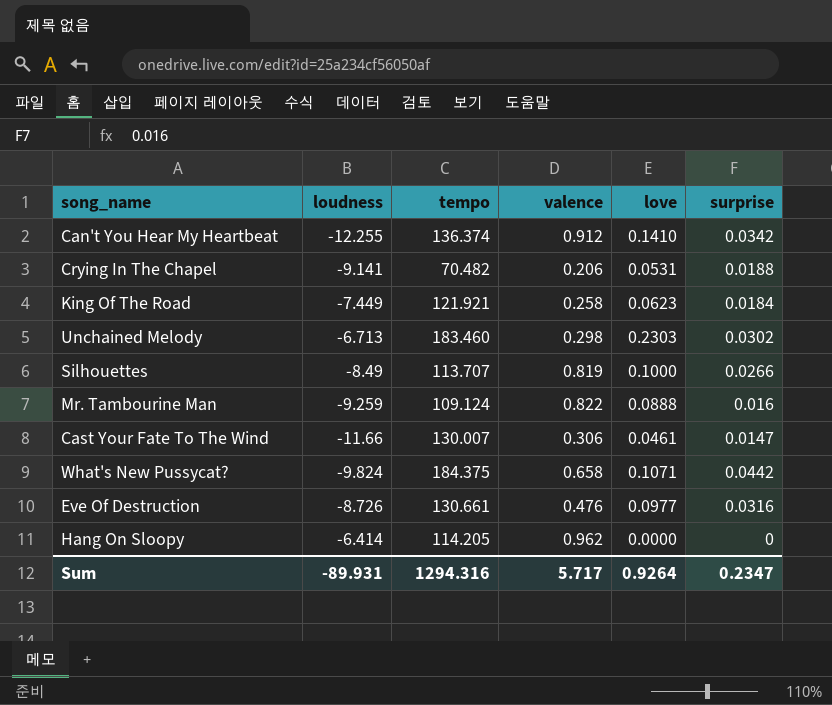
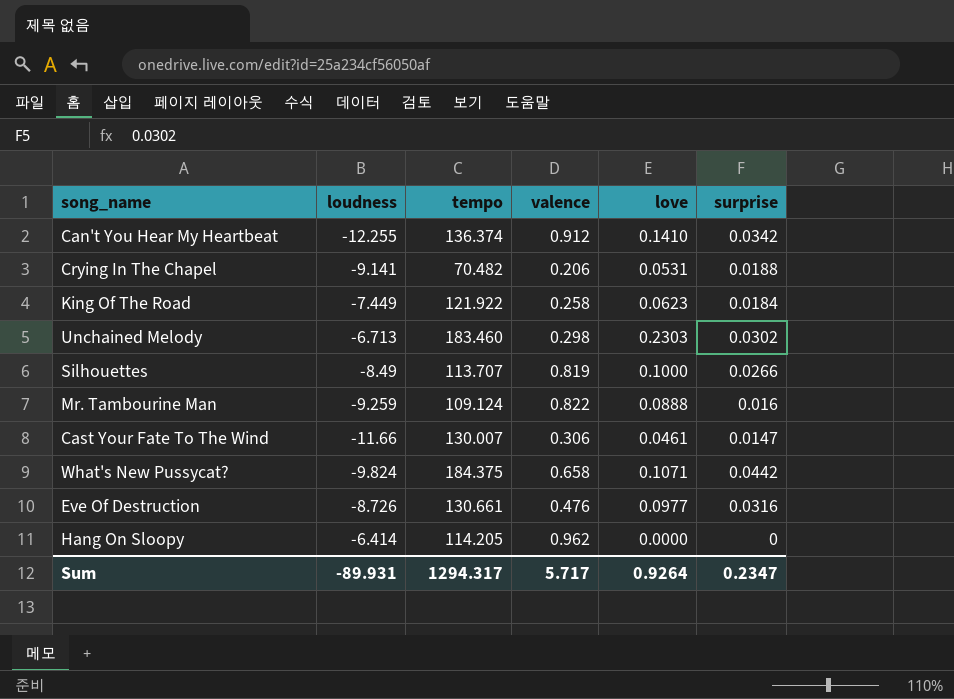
King Of The Road | tempo: 121.921 -> 121.922
Sum | tempo: 1294.316 -> 1294.317

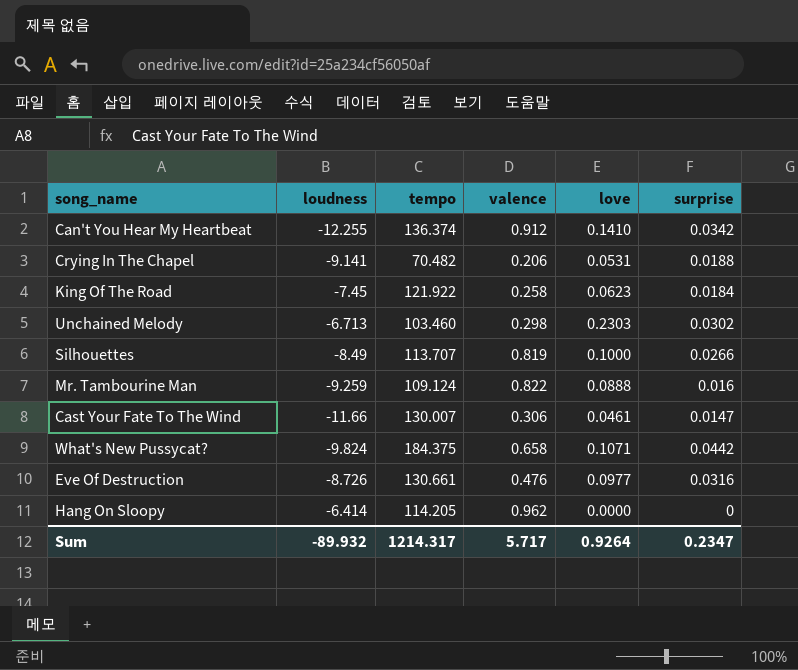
King Of The Road | loudness: -7.449 -> -7.45
Unchained Melody | tempo: 183.460 -> 103.460
Sum | loudness: -89.931 -> -89.932
Sum | tempo: 1294.317 -> 1214.317

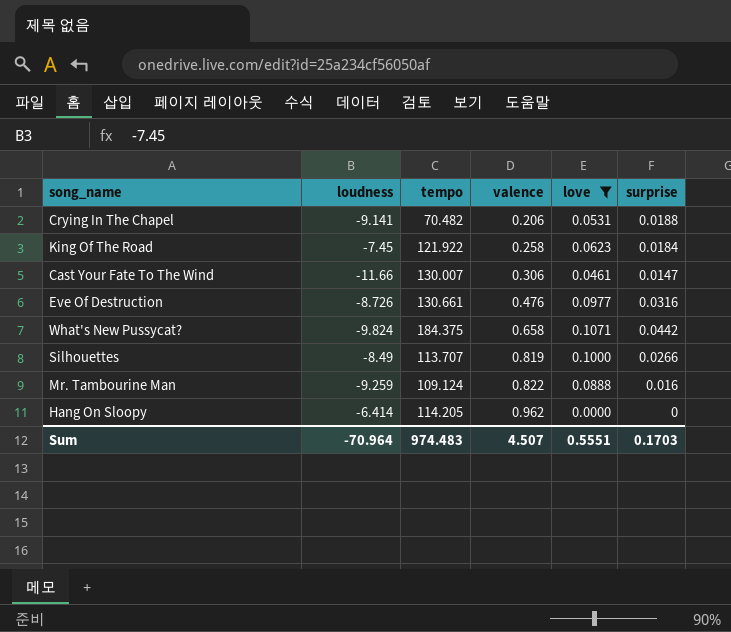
filter: none -> love <= 0.1071
row order: none -> valence ascending
Sum | loudness: -89.932 -> -70.964
Sum | tempo: 1214.317 -> 974.483
Sum | valence: 5.717 -> 4.507
Sum | love: 0.9264 -> 0.5551
Sum | surprise: 0.2347 -> 0.1703

